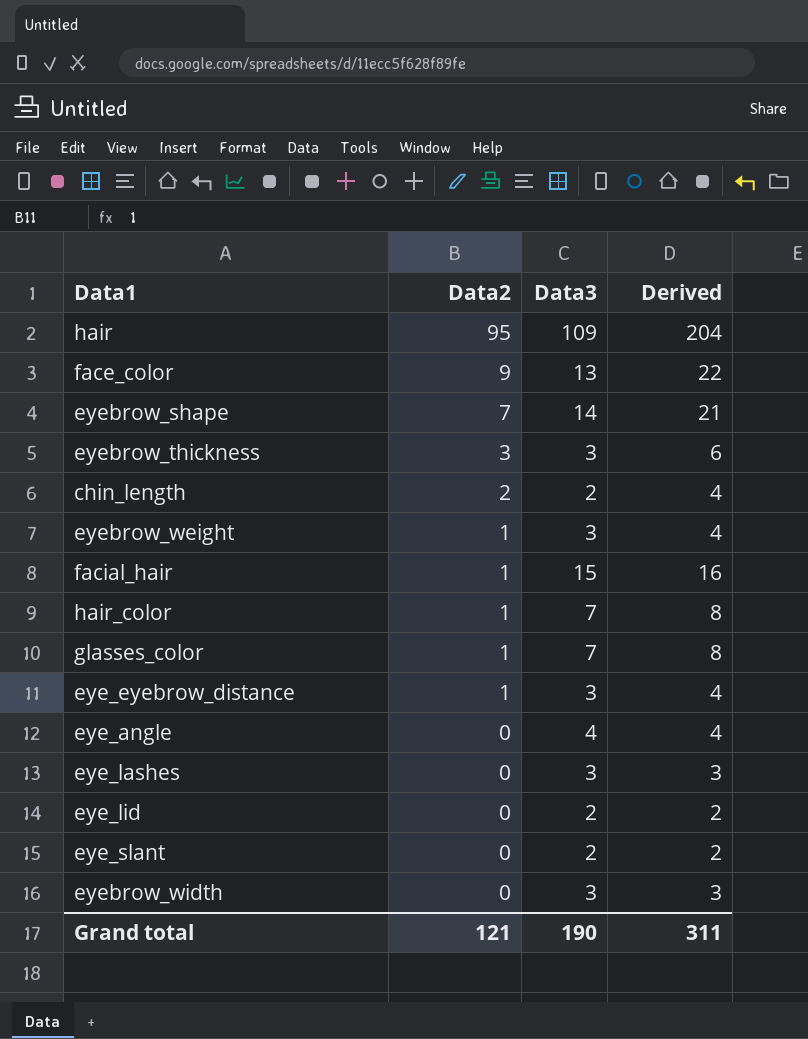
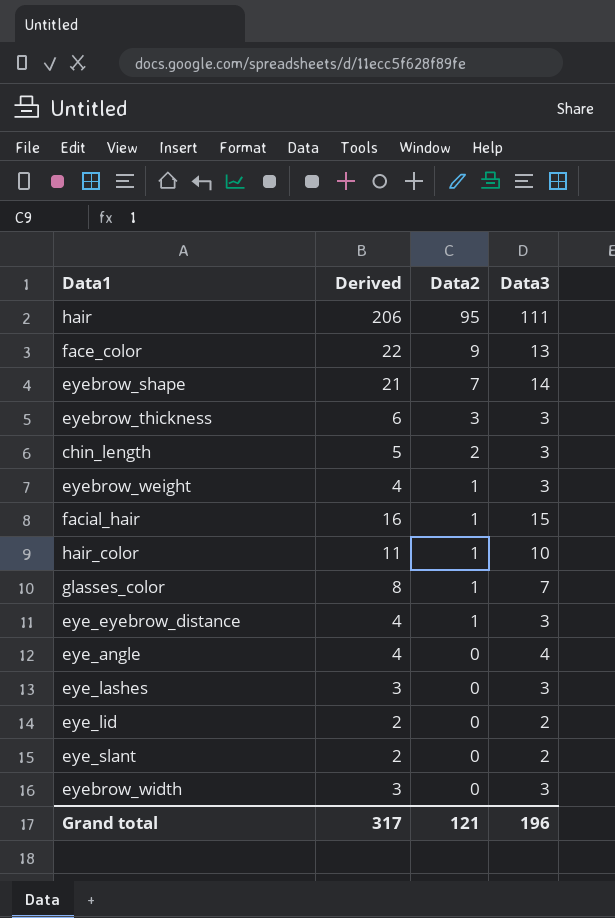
column Derived | position: 4 -> 2
hair | Derived: 204 -> 206
hair | Data3: 109 -> 111
chin_length | Derived: 4 -> 5
chin_length | Data3: 2 -> 3
hair_color | Derived: 8 -> 11
hair_color | Data3: 7 -> 10
Grand total | Derived: 311 -> 317
Grand total | Data3: 190 -> 196

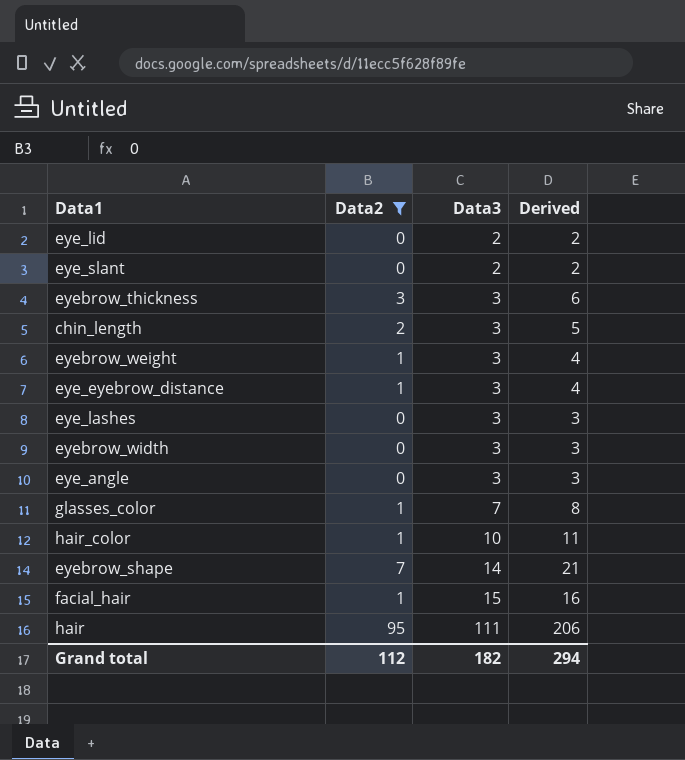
filter: none -> Data2 != 9
row order: Data2 descending -> Data3 ascending
column Derived | position: 2 -> 4
eye_angle | Data3: 4 -> 3
eye_angle | Derived: 4 -> 3
Grand total | Data2: 121 -> 112
Grand total | Data3: 196 -> 182
Grand total | Derived: 317 -> 294

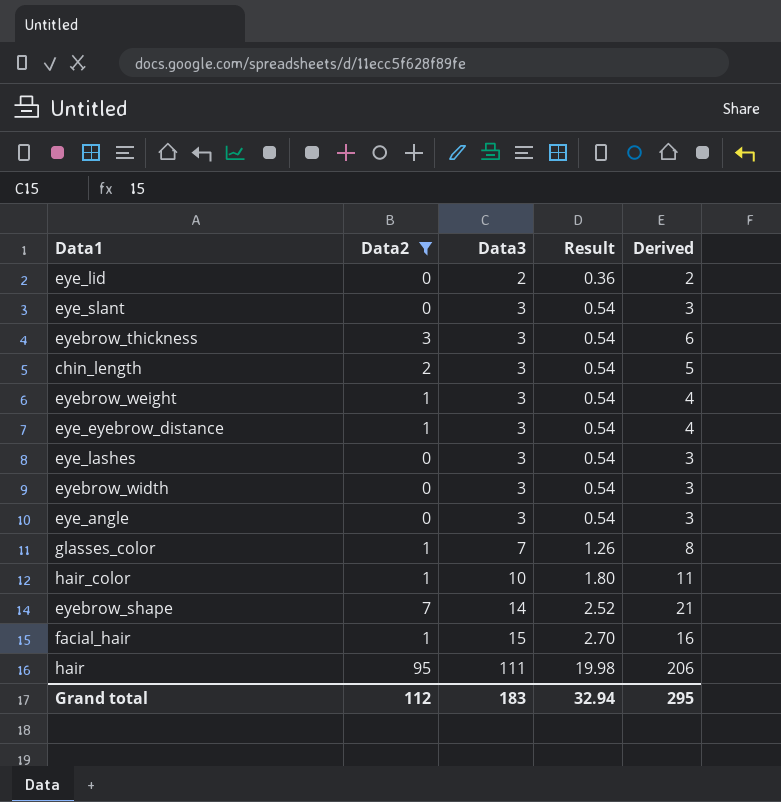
column Result | formula: none -> [Data3] * 0.18
eye_slant | Data3: 2 -> 3
eye_slant | Derived: 2 -> 3
Grand total | Data3: 182 -> 183
Grand total | Derived: 294 -> 295

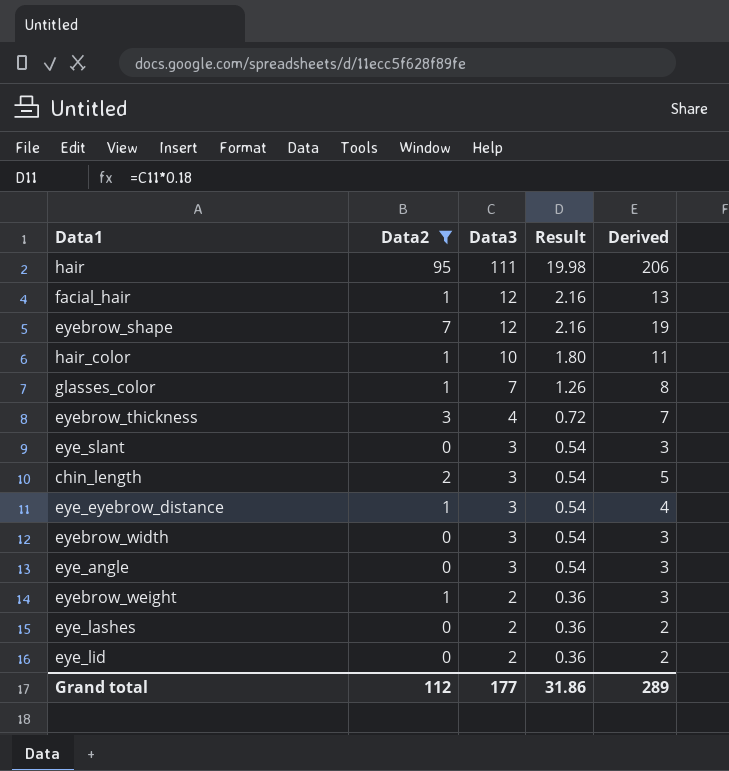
row order: Data3 ascending -> Data3 descending
facial_hair | Data3: 15 -> 12
facial_hair | Result: 2.70 -> 2.16
facial_hair | Derived: 16 -> 13
eyebrow_shape | Data3: 14 -> 12
eyebrow_shape | Result: 2.52 -> 2.16
eyebrow_shape | Derived: 21 -> 19
eyebrow_thickness | Data3: 3 -> 4
eyebrow_thickness | Result: 0.54 -> 0.72
eyebrow_thickness | Derived: 6 -> 7
eyebrow_weight | Data3: 3 -> 2
eyebrow_weight | Result: 0.54 -> 0.36
eyebrow_weight | Derived: 4 -> 3
eye_lashes | Data3: 3 -> 2
eye_lashes | Result: 0.54 -> 0.36
eye_lashes | Derived: 3 -> 2
Grand total | Data3: 183 -> 177
Grand total | Result: 32.94 -> 31.86
Grand total | Derived: 295 -> 289

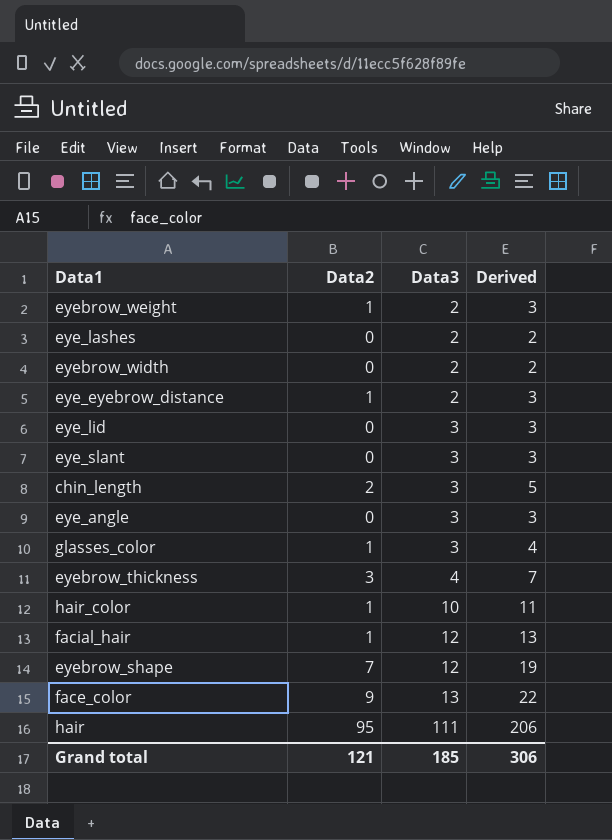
filter: Data2 != 9 -> none
row order: Data3 descending -> Data3 ascending
column Result | formula: [Data3] * 0.18 -> none
eyebrow_width | Data3: 3 -> 2
eyebrow_width | Derived: 3 -> 2
eye_eyebrow_distance | Data3: 3 -> 2
eye_eyebrow_distance | Derived: 4 -> 3
eye_lid | Data3: 2 -> 3
eye_lid | Derived: 2 -> 3
glasses_color | Data3: 7 -> 3
glasses_color | Derived: 8 -> 4
Grand total | Data2: 112 -> 121
Grand total | Data3: 177 -> 185
Grand total | Derived: 289 -> 306

